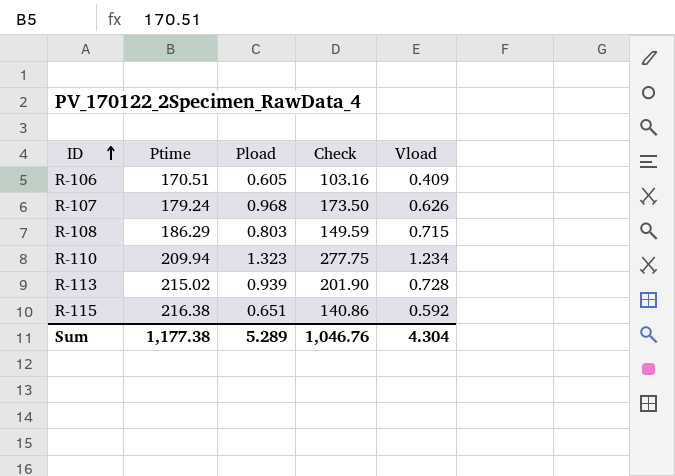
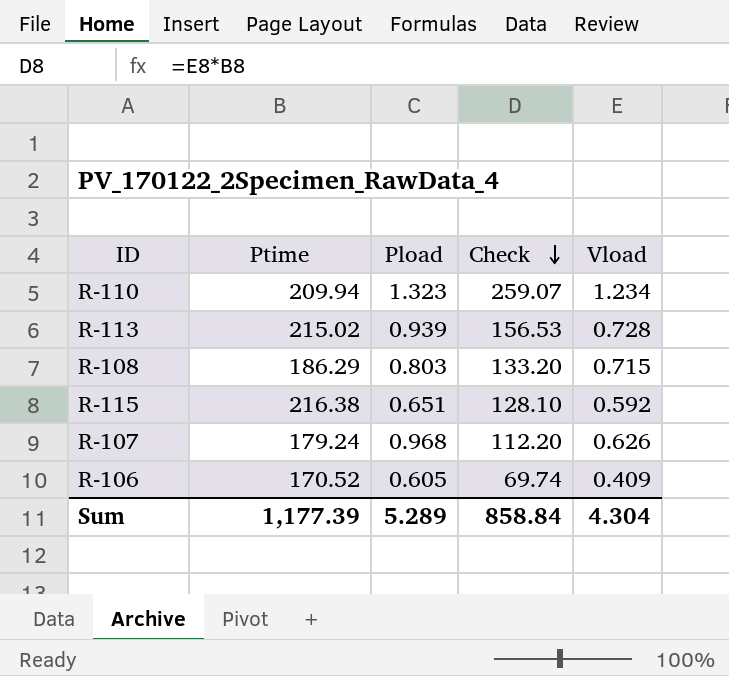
row order: ID ascending -> Check descending
column Check | formula: [Ptime] * [Pload] -> [Ptime] * [Vload]
R-106 | Ptime: 170.51 -> 170.52
Sum | Ptime: 1,177.38 -> 1,177.39
Sum | Check: 1,046.76 -> 858.84

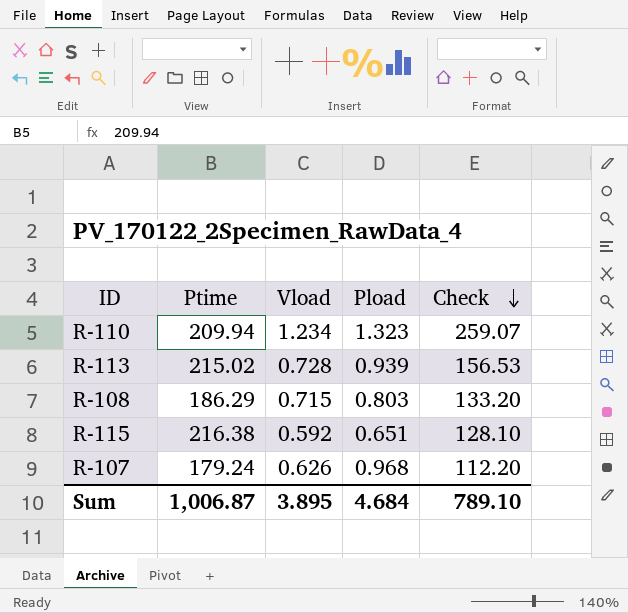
column Vload | position: 5 -> 3
row R-106: 170.52 | 0.605 | 69.74 | 0.409 -> none
Sum | Ptime: 1,177.39 -> 1,006.87
Sum | Vload: 4.304 -> 3.895
Sum | Pload: 5.289 -> 4.684
Sum | Check: 858.84 -> 789.10

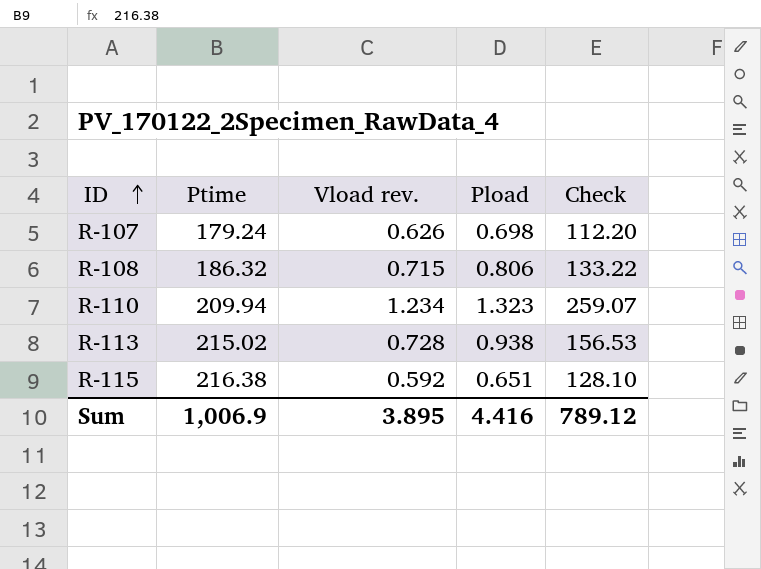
row order: Check descending -> ID ascending
column name: Vload -> Vload rev.
R-107 | Pload: 0.968 -> 0.698
R-108 | Ptime: 186.29 -> 186.32
R-108 | Pload: 0.803 -> 0.806
R-108 | Check: 133.20 -> 133.22
R-113 | Pload: 0.939 -> 0.938
Sum | Ptime: 1,006.87 -> 1,006.9
Sum | Pload: 4.684 -> 4.416
Sum | Check: 789.10 -> 789.12

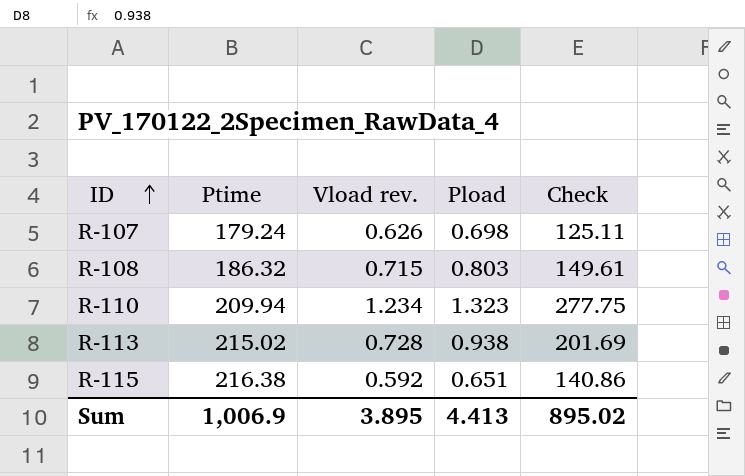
column Check | formula: [Ptime] * [Vload rev.] -> [Ptime] * [Pload]
R-108 | Pload: 0.806 -> 0.803
Sum | Pload: 4.416 -> 4.413
Sum | Check: 789.12 -> 895.02

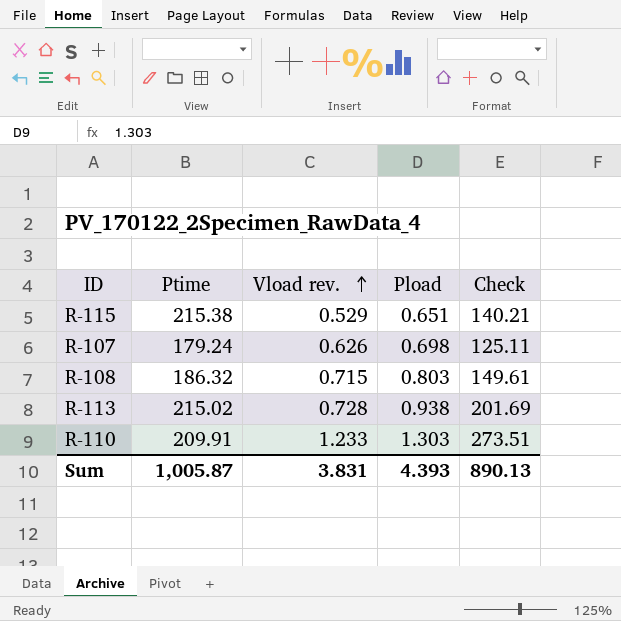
row order: ID ascending -> Vload rev. ascending
R-115 | Ptime: 216.38 -> 215.38
R-115 | Vload rev.: 0.592 -> 0.529
R-115 | Check: 140.86 -> 140.21
R-110 | Ptime: 209.94 -> 209.91
R-110 | Vload rev.: 1.234 -> 1.233
R-110 | Pload: 1.323 -> 1.303
R-110 | Check: 277.75 -> 273.51
Sum | Ptime: 1,006.9 -> 1,005.87
Sum | Vload rev.: 3.895 -> 3.831
Sum | Pload: 4.413 -> 4.393
Sum | Check: 895.02 -> 890.13

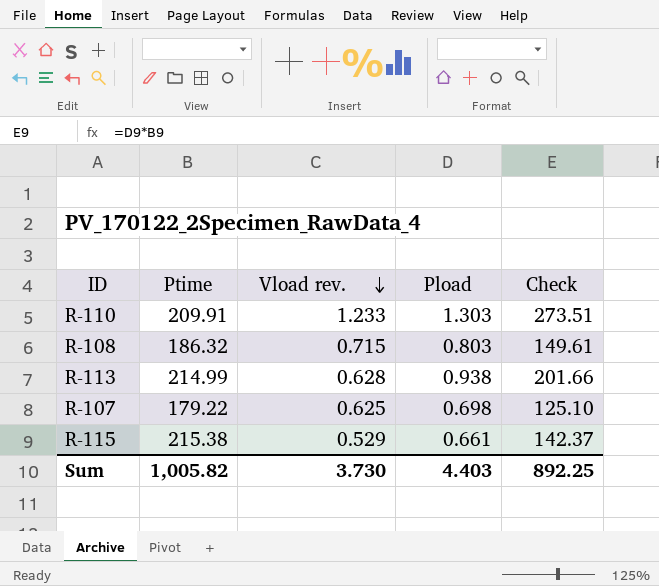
row order: Vload rev. ascending -> Vload rev. descending
R-113 | Ptime: 215.02 -> 214.99
R-113 | Vload rev.: 0.728 -> 0.628
R-113 | Check: 201.69 -> 201.66
R-107 | Ptime: 179.24 -> 179.22
R-107 | Vload rev.: 0.626 -> 0.625
R-107 | Check: 125.11 -> 125.10
R-115 | Pload: 0.651 -> 0.661
R-115 | Check: 140.21 -> 142.37
Sum | Ptime: 1,005.87 -> 1,005.82
Sum | Vload rev.: 3.831 -> 3.730
Sum | Pload: 4.393 -> 4.403
Sum | Check: 890.13 -> 892.25

